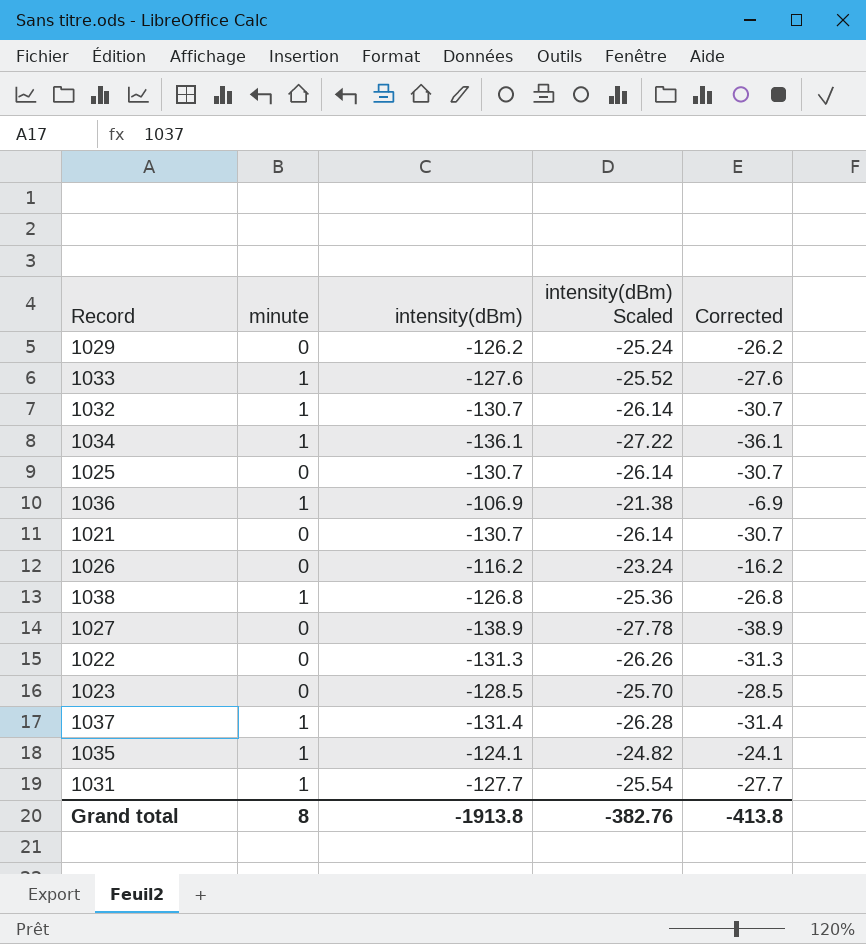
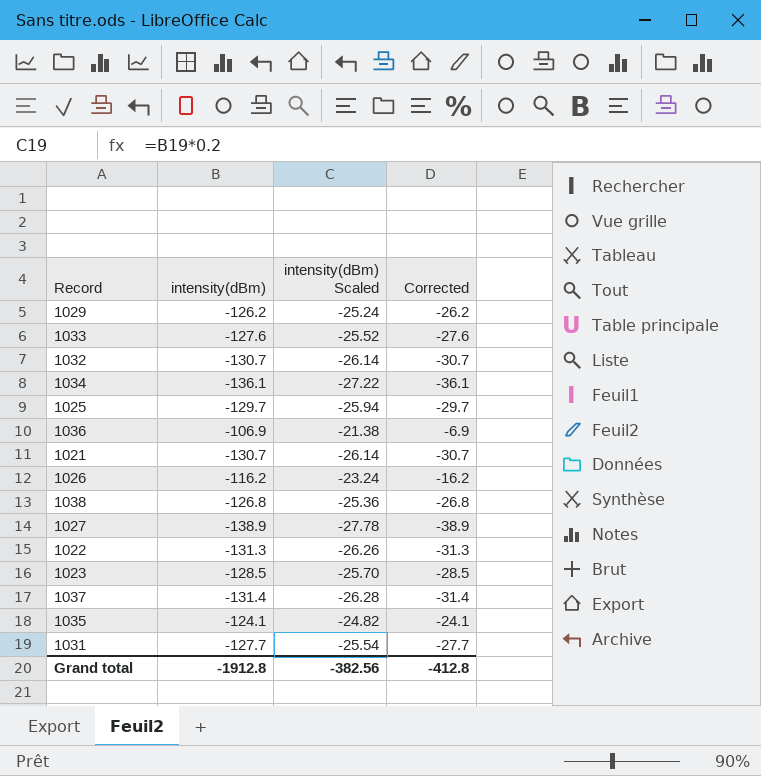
column minute | position: 2 -> none
1025 | intensity(dBm): -130.7 -> -129.7
1025 | intensity(dBm) Scaled: -26.14 -> -25.94
1025 | Corrected: -30.7 -> -29.7
Grand total | intensity(dBm): -1913.8 -> -1912.8
Grand total | intensity(dBm) Scaled: -382.76 -> -382.56
Grand total | Corrected: -413.8 -> -412.8

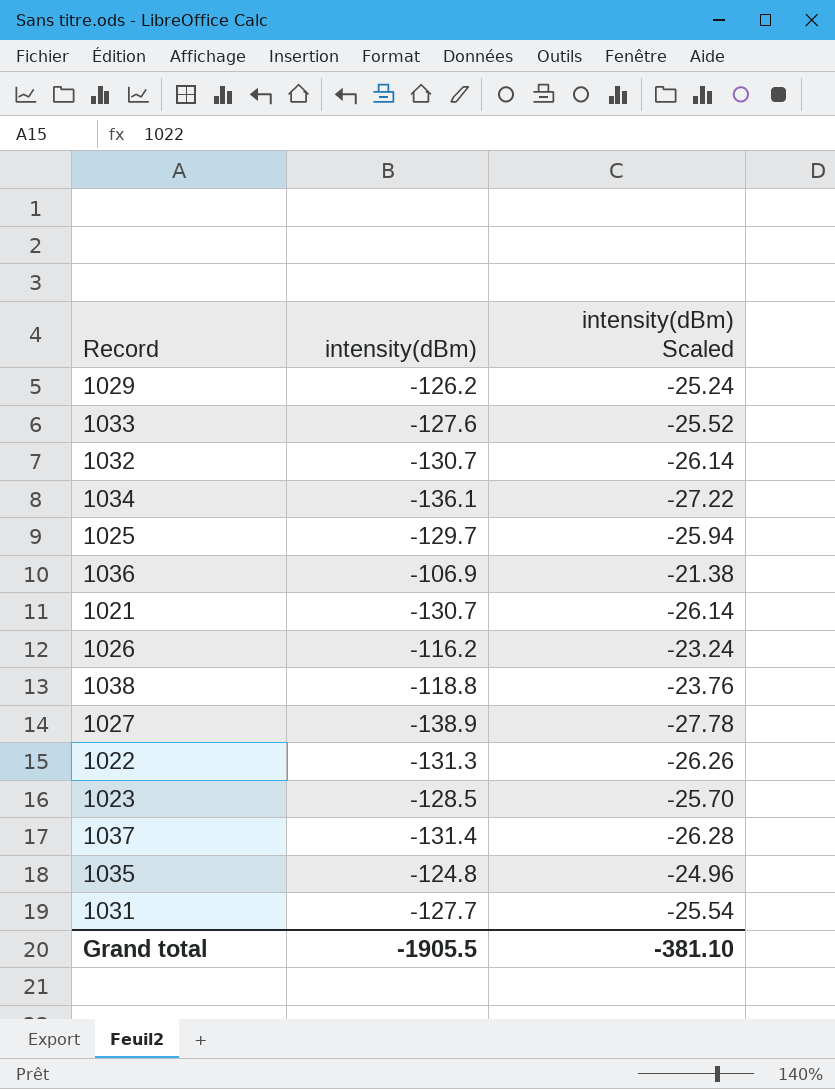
column Corrected | formula: [intensity(dBm)] + 100 -> none
1038 | intensity(dBm): -126.8 -> -118.8
1038 | intensity(dBm) Scaled: -25.36 -> -23.76
1035 | intensity(dBm): -124.1 -> -124.8
1035 | intensity(dBm) Scaled: -24.82 -> -24.96
Grand total | intensity(dBm): -1912.8 -> -1905.5
Grand total | intensity(dBm) Scaled: -382.56 -> -381.10

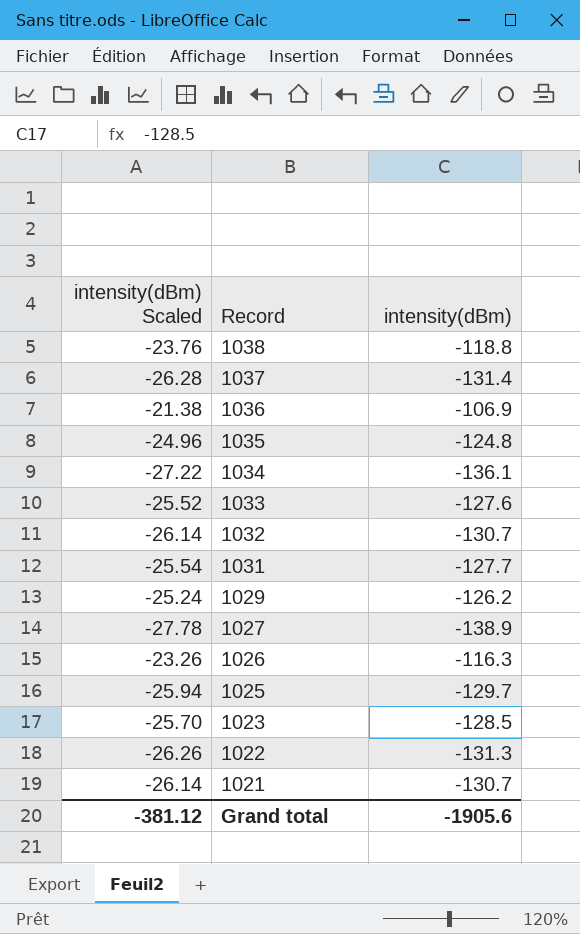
row order: none -> Record descending
column intensity(dBm) Scaled | position: 3 -> 1
1026 | intensity(dBm) Scaled: -23.24 -> -23.26
1026 | intensity(dBm): -116.2 -> -116.3
Grand total | intensity(dBm) Scaled: -381.10 -> -381.12
Grand total | intensity(dBm): -1905.5 -> -1905.6

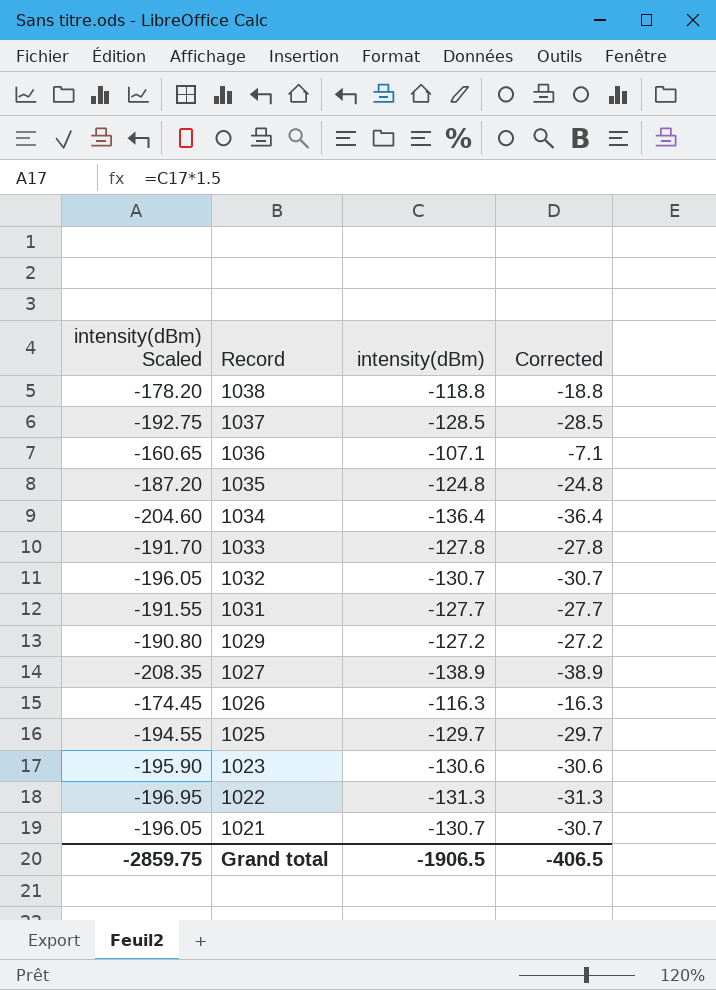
column intensity(dBm) Scaled | formula: [intensity(dBm)] * 0.2 -> [intensity(dBm)] * 1.5
column Corrected | formula: none -> [intensity(dBm)] + 100
1037 | intensity(dBm): -131.4 -> -128.5
1036 | intensity(dBm): -106.9 -> -107.1
1034 | intensity(dBm): -136.1 -> -136.4
1033 | intensity(dBm): -127.6 -> -127.8
1029 | intensity(dBm): -126.2 -> -127.2
1023 | intensity(dBm): -128.5 -> -130.6
Grand total | intensity(dBm) Scaled: -381.12 -> -2859.75
Grand total | intensity(dBm): -1905.6 -> -1906.5

